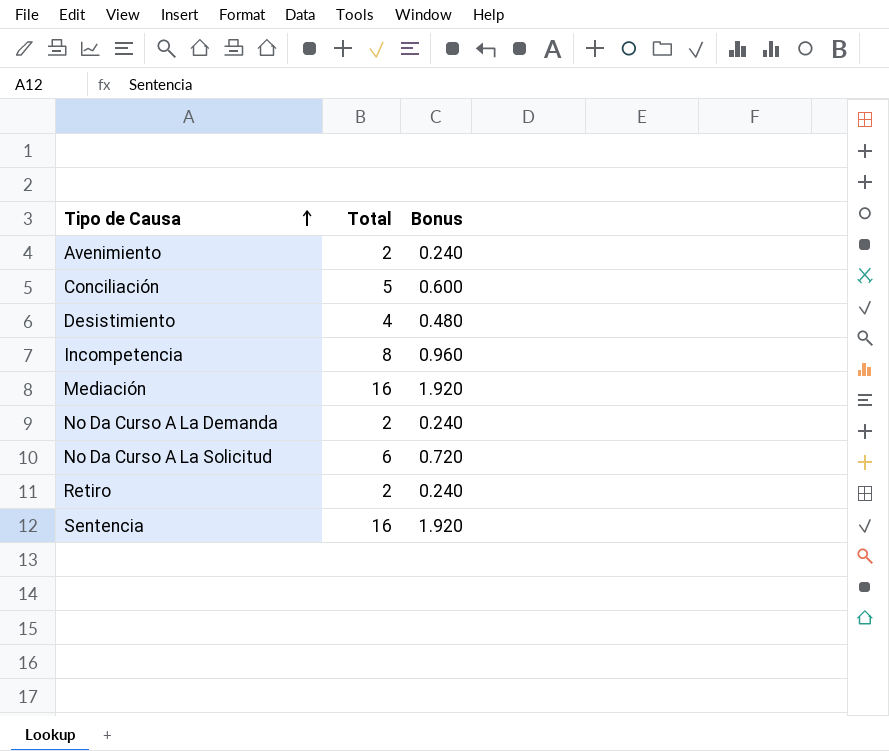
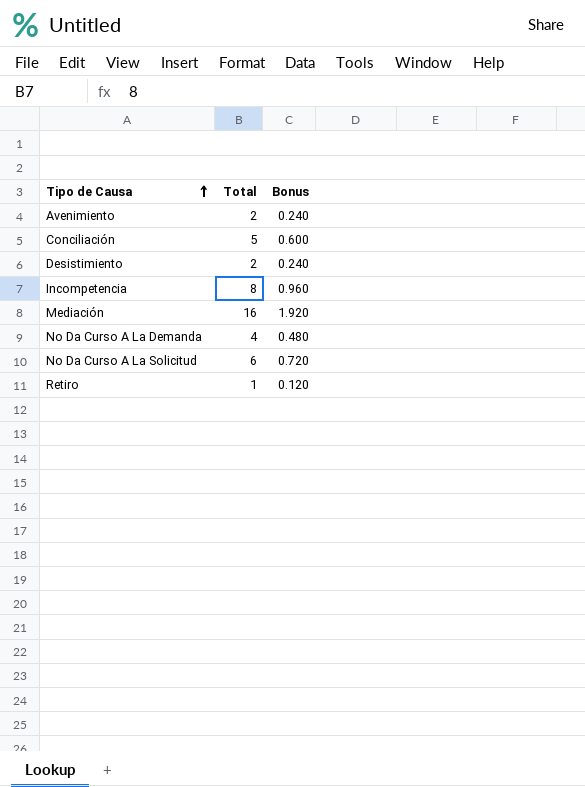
row Sentencia: 16 | 1.920 -> none
Desistimiento | Total: 4 -> 2
Desistimiento | Bonus: 0.480 -> 0.240
No Da Curso A La Demanda | Total: 2 -> 4
No Da Curso A La Demanda | Bonus: 0.240 -> 0.480
Retiro | Total: 2 -> 1
Retiro | Bonus: 0.240 -> 0.120

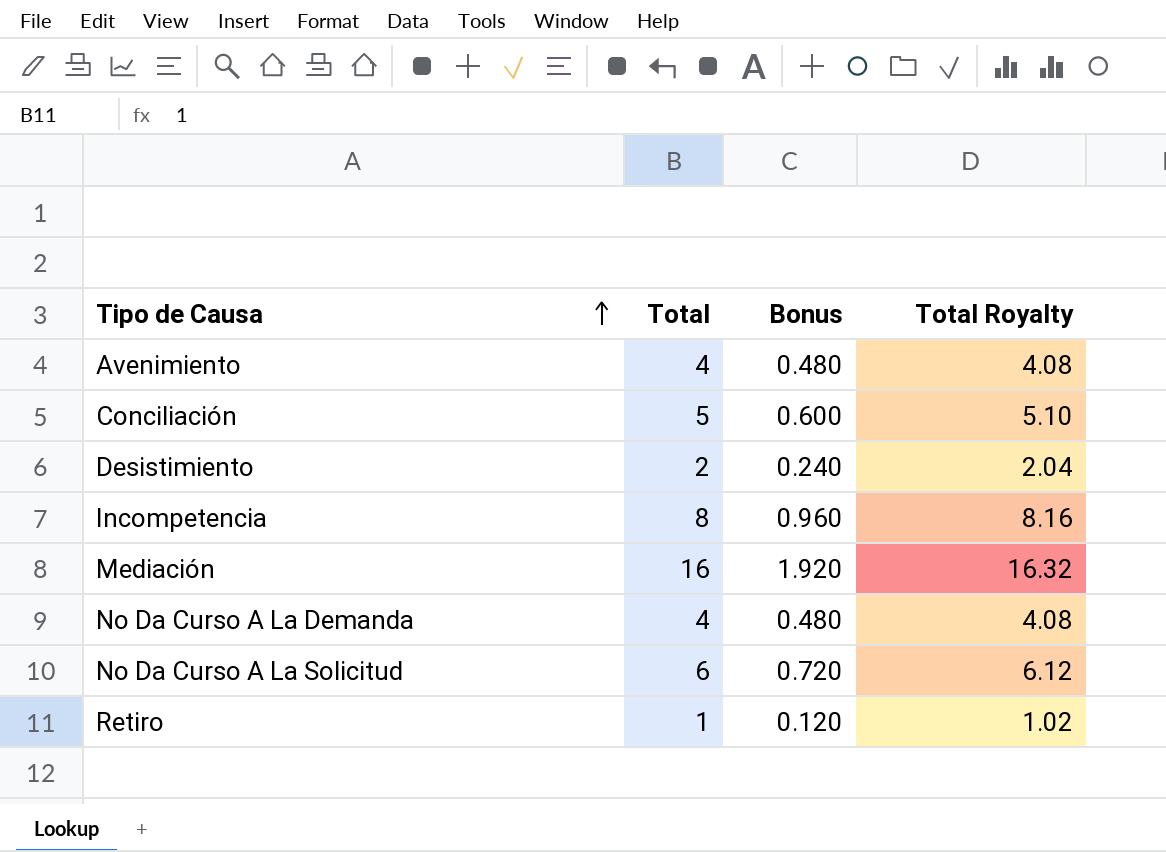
column Total Royalty | formula: none -> [Total] * 1.02
Avenimiento | Total: 2 -> 4
Avenimiento | Bonus: 0.240 -> 0.480

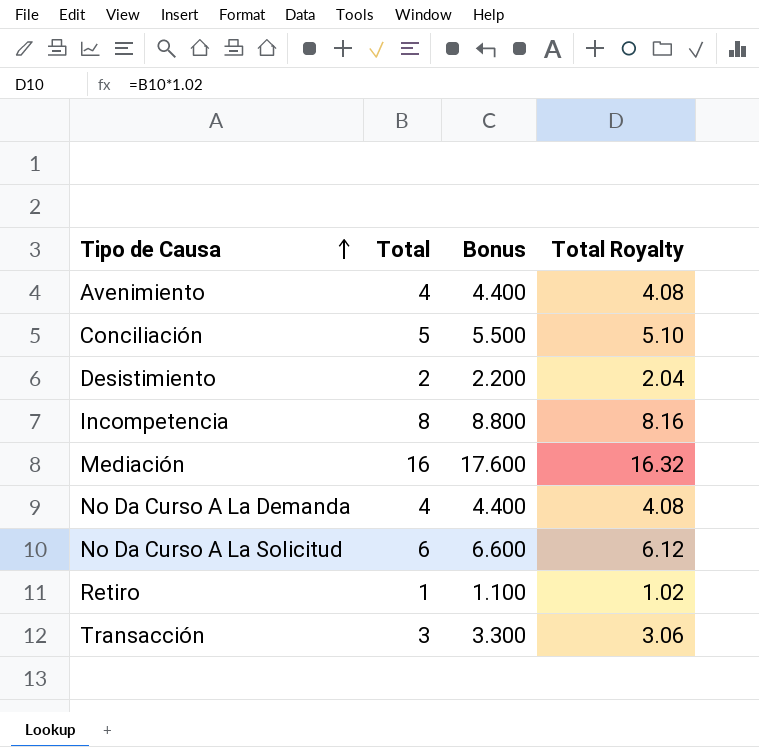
column Bonus | formula: [Total] * 0.12 -> [Total] * 1.1
row Transacción: none -> 3 | 3.300 | 3.06

